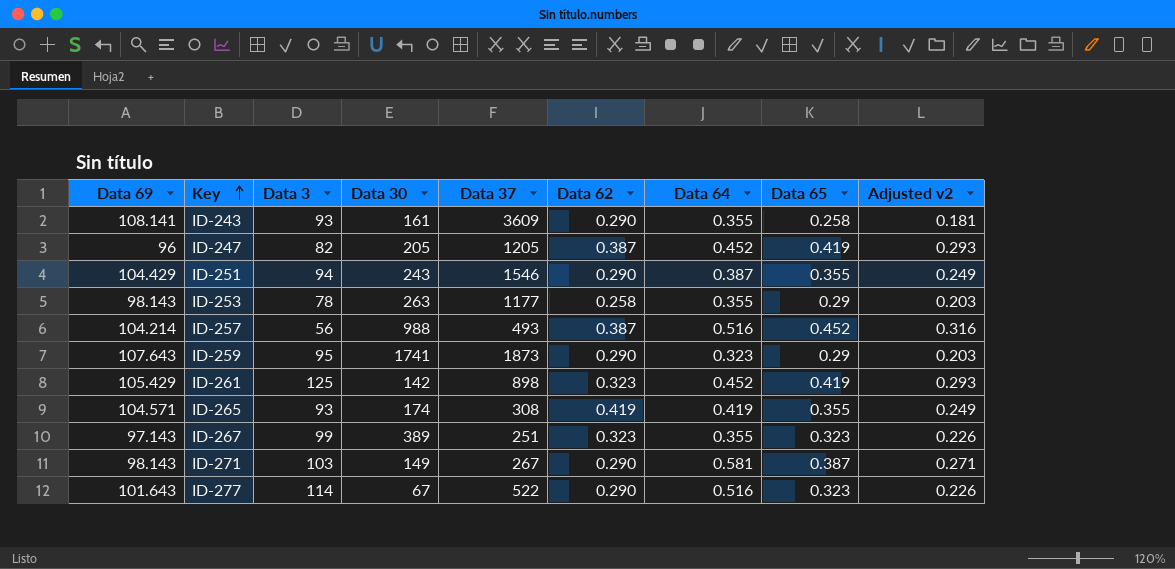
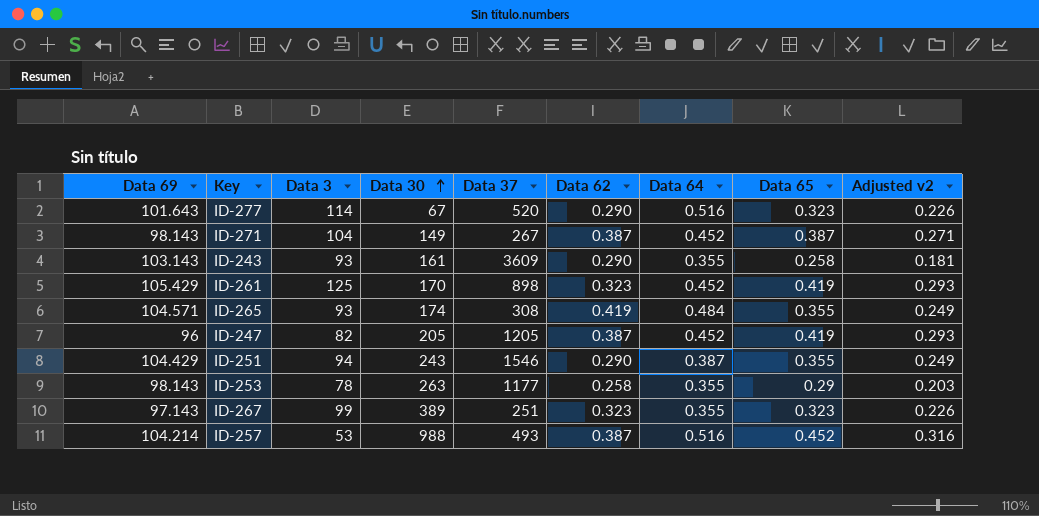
row order: Key ascending -> Data 30 ascending
row ID-259: 107.643 | 95 | 1741 | 1873 | 0.290 | 0.323 | 0.29 | 0.203 -> none
ID-277 | Data 37: 522 -> 520
ID-271 | Data 3: 103 -> 104
ID-271 | Data 62: 0.290 -> 0.387
ID-271 | Data 64: 0.581 -> 0.452
ID-243 | Data 69: 108.141 -> 103.143
ID-261 | Data 30: 142 -> 170
ID-265 | Data 64: 0.419 -> 0.484
ID-257 | Data 3: 56 -> 53

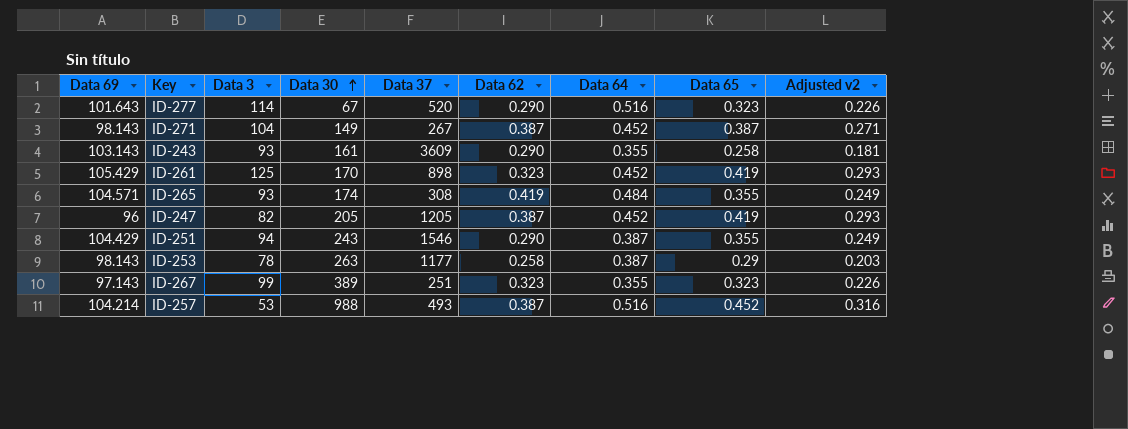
ID-253 | Data 64: 0.355 -> 0.387

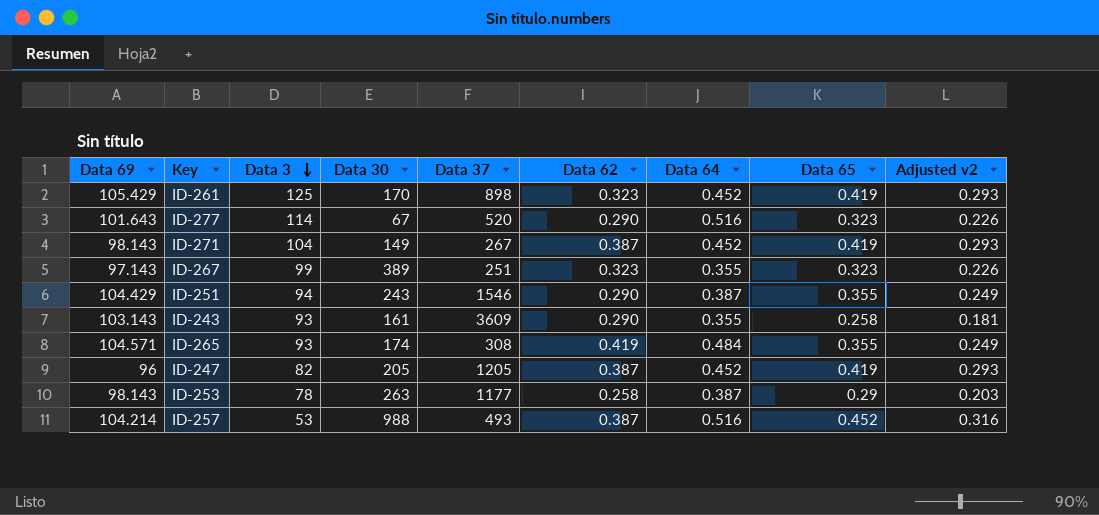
row order: Data 30 ascending -> Data 3 descending
ID-271 | Data 65: 0.387 -> 0.419
ID-271 | Adjusted v2: 0.271 -> 0.293

